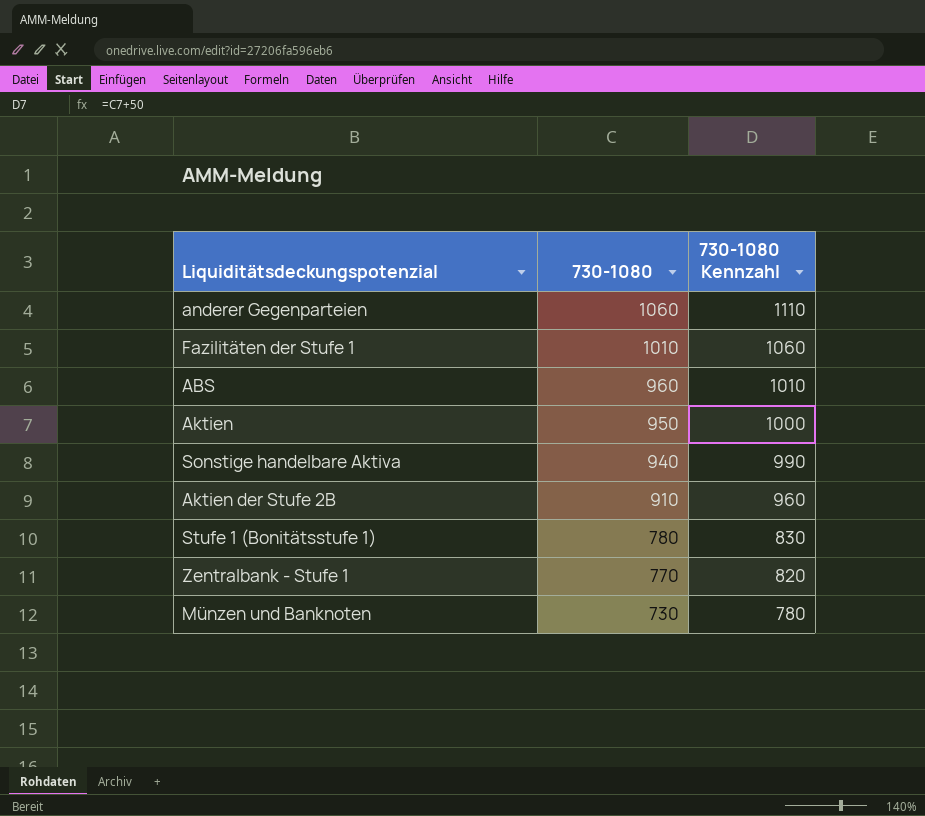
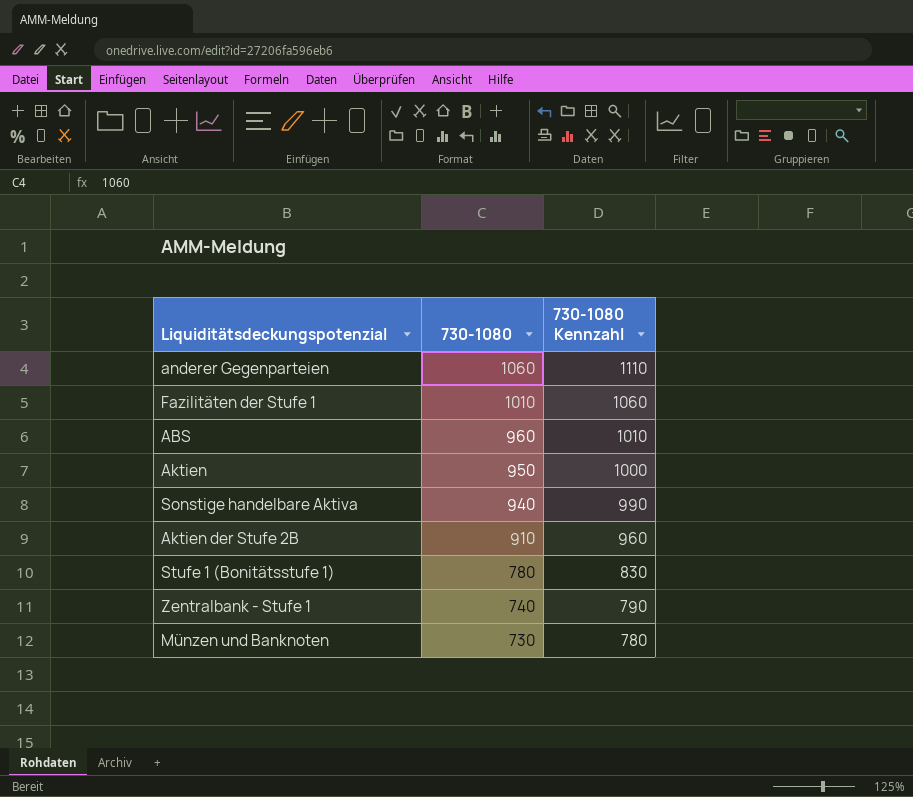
Zentralbank - Stufe 1 | 730-1080: 770 -> 740
Zentralbank - Stufe 1 | 730-1080 Kennzahl: 820 -> 790

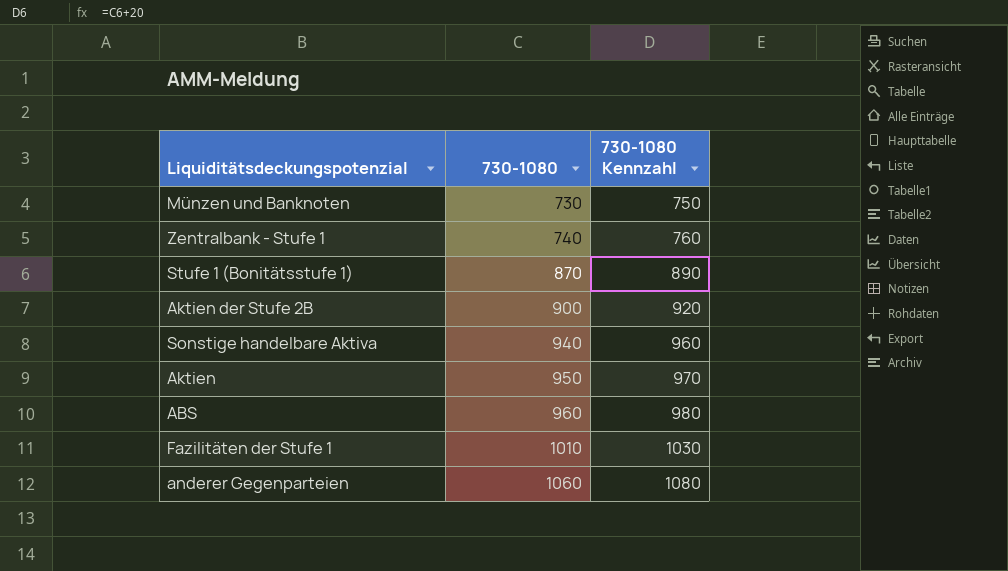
row order: 730-1080 descending -> 730-1080 ascending
column 730-1080 Kennzahl | formula: [730-1080] + 50 -> [730-1080] + 20
Stufe 1 (Bonitätsstufe 1) | 730-1080: 780 -> 870
Aktien der Stufe 2B | 730-1080: 910 -> 900

